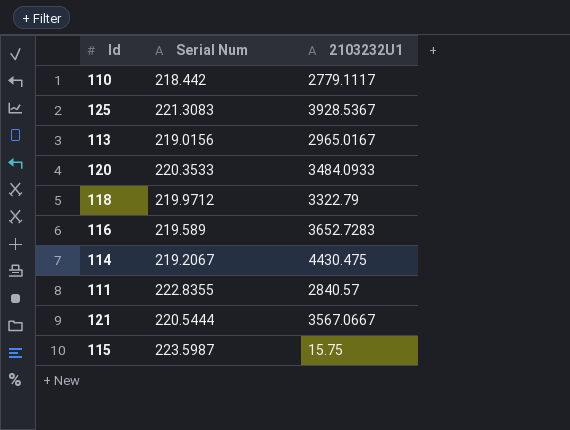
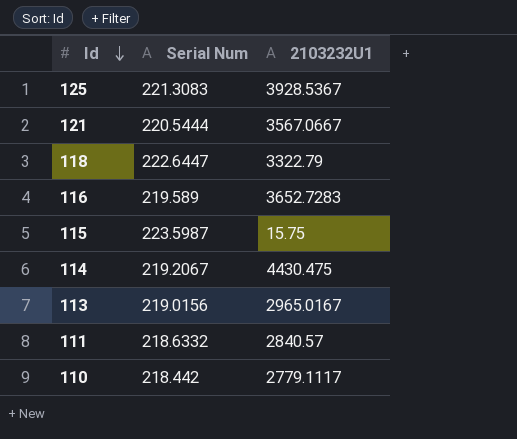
row order: none -> Id descending
row 120: 220.3533 | 3484.0933 -> none
118 | Serial Num: 219.9712 -> 222.6447
111 | Serial Num: 222.8355 -> 218.6332

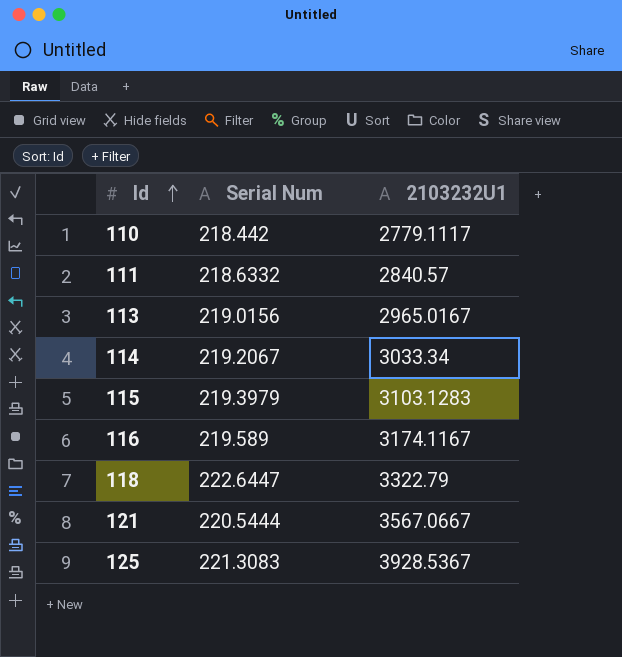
row order: Id descending -> Id ascending
114 | 2103232U1: 4430.475 -> 3033.34
115 | Serial Num: 223.5987 -> 219.3979
115 | 2103232U1: 15.75 -> 3103.1283
116 | 2103232U1: 3652.7283 -> 3174.1167

